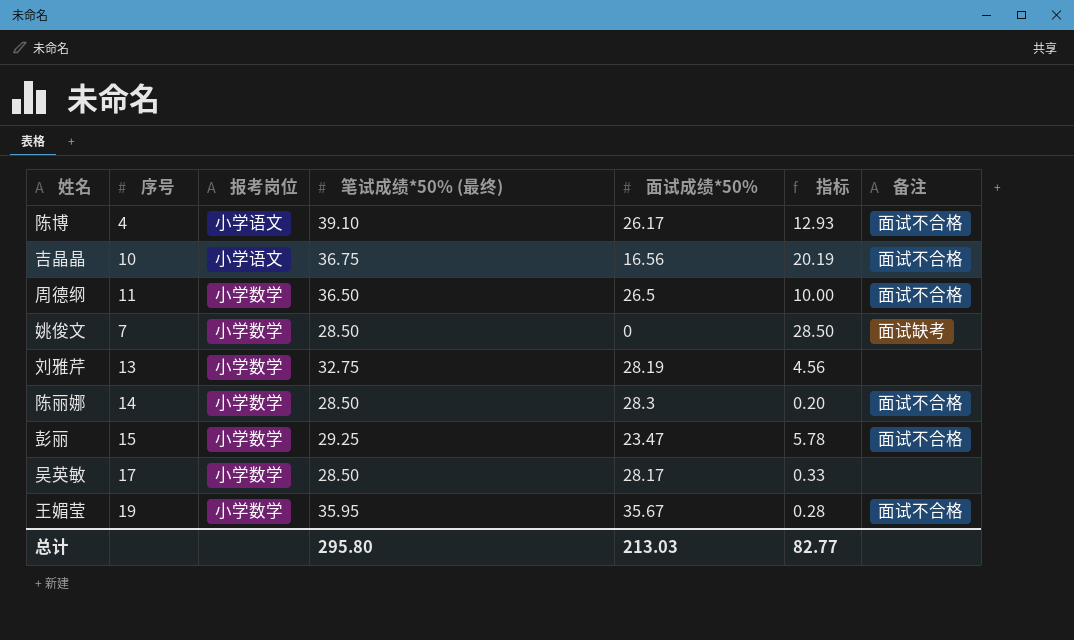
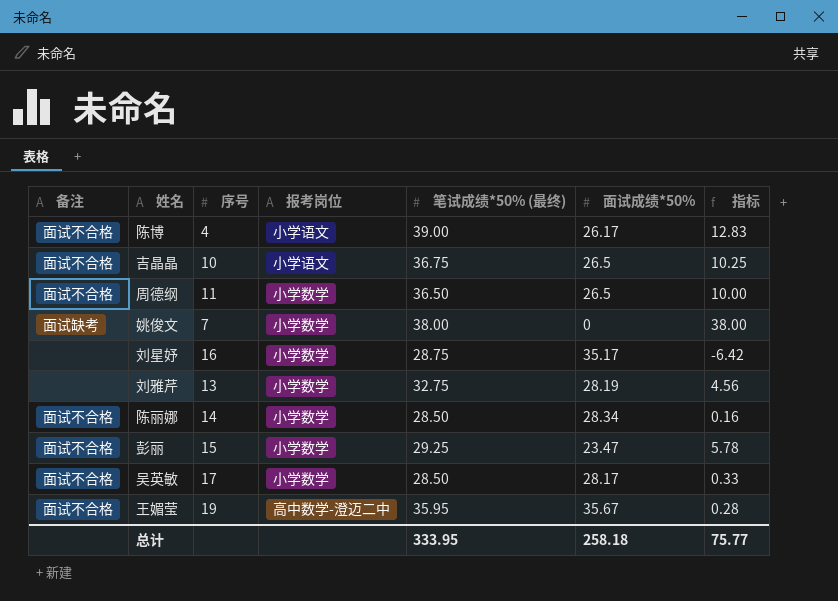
column 备注 | position: 7 -> 1
陈博 | 笔试成绩*50% (最终): 39.10 -> 39.00
陈博 | 指标: 12.93 -> 12.83
吉晶晶 | 面试成绩*50%: 16.56 -> 26.5
吉晶晶 | 指标: 20.19 -> 10.25
姚俊文 | 笔试成绩*50% (最终): 28.50 -> 38.00
姚俊文 | 指标: 28.50 -> 38.00
row 刘星妤: none -> none | 16 | 小学数学 | 28.75 | 35.17 | -6.42
陈丽娜 | 面试成绩*50%: 28.3 -> 28.34
陈丽娜 | 指标: 0.20 -> 0.16
吴英敏 | 备注: none -> 面试不合格
王媚莹 | 报考岗位: 小学数学 -> 高中数学-澄迈二中
总计 | 笔试成绩*50% (最终): 295.80 -> 333.95
总计 | 面试成绩*50%: 213.03 -> 258.18
总计 | 指标: 82.77 -> 75.77

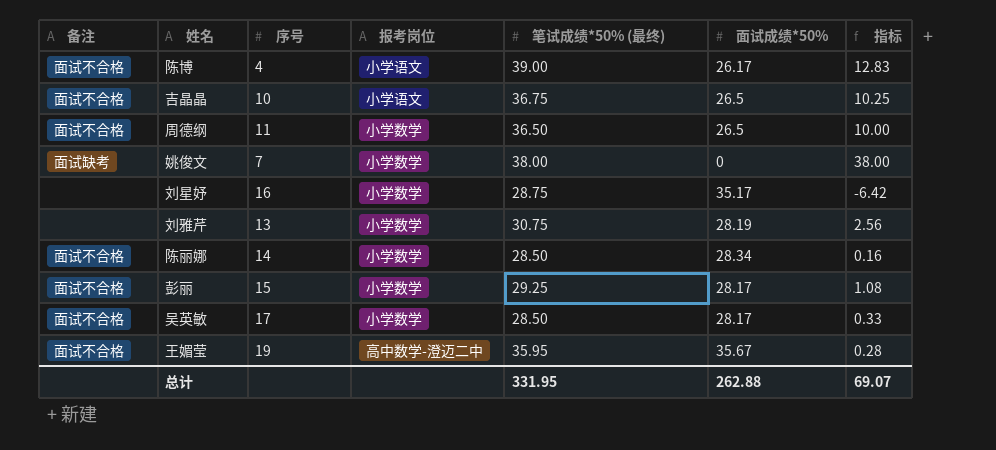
刘雅芹 | 笔试成绩*50% (最终): 32.75 -> 30.75
刘雅芹 | 指标: 4.56 -> 2.56
彭丽 | 面试成绩*50%: 23.47 -> 28.17
彭丽 | 指标: 5.78 -> 1.08
总计 | 笔试成绩*50% (最终): 333.95 -> 331.95
总计 | 面试成绩*50%: 258.18 -> 262.88
总计 | 指标: 75.77 -> 69.07

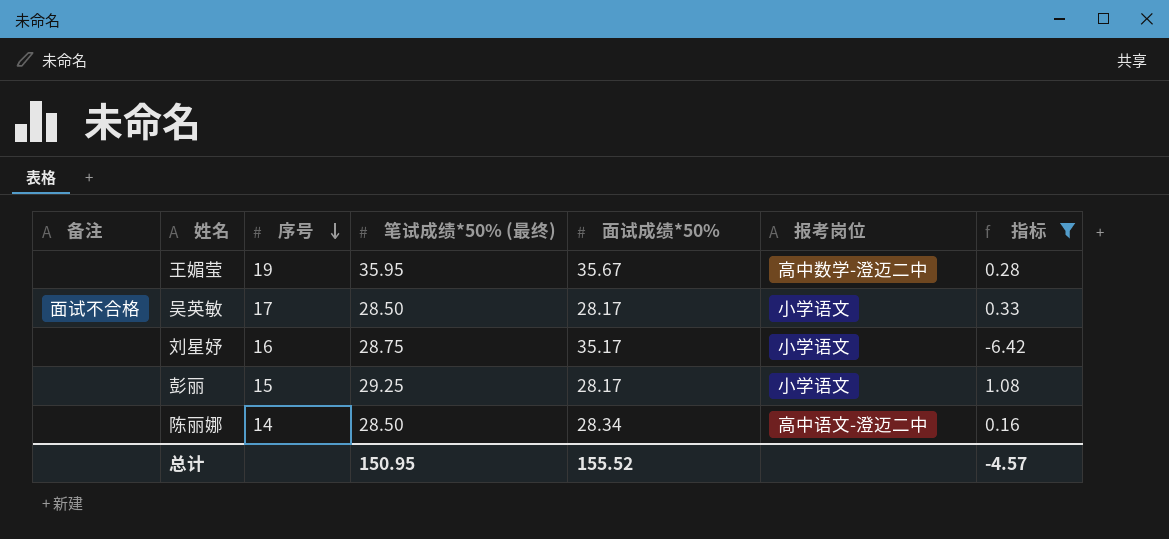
filter: none -> 指标 <= 1.08
row order: none -> 序号 descending
column 报考岗位 | position: 4 -> 6
王媚莹 | 备注: 面试不合格 -> none
吴英敏 | 报考岗位: 小学数学 -> 小学语文
刘星妤 | 报考岗位: 小学数学 -> 小学语文
彭丽 | 备注: 面试不合格 -> none
彭丽 | 报考岗位: 小学数学 -> 小学语文
陈丽娜 | 备注: 面试不合格 -> none
陈丽娜 | 报考岗位: 小学数学 -> 高中语文-澄迈二中
总计 | 笔试成绩*50% (最终): 331.95 -> 150.95
总计 | 面试成绩*50%: 262.88 -> 155.52
总计 | 指标: 69.07 -> -4.57

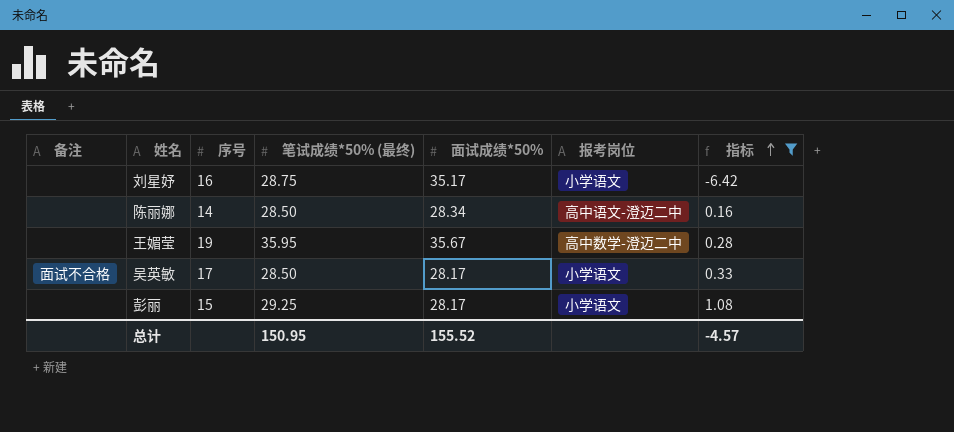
row order: 序号 descending -> 指标 ascending

